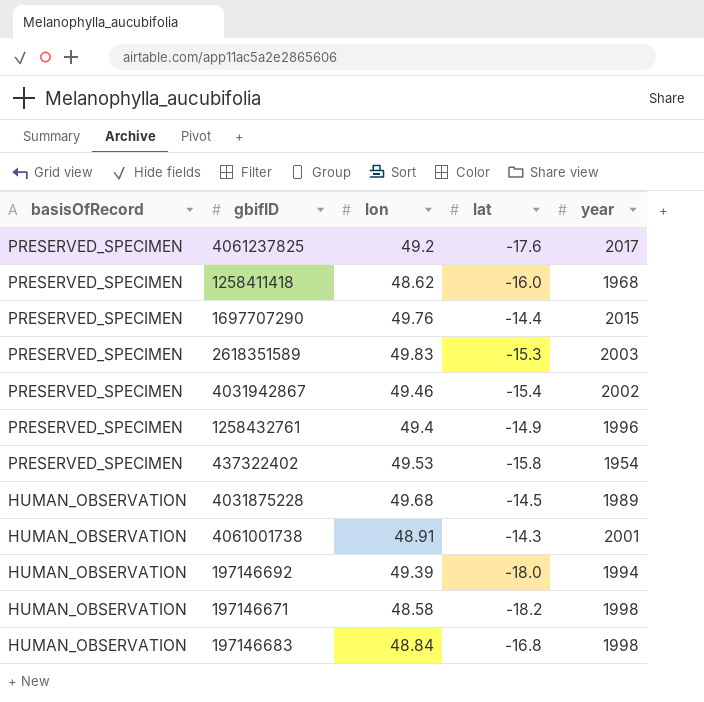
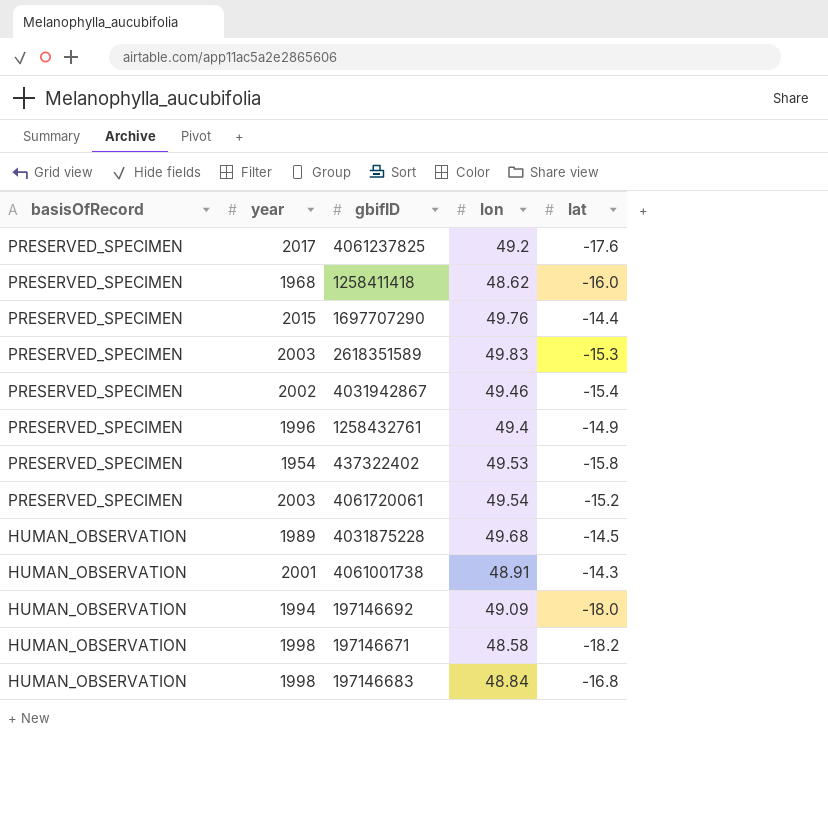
column year | position: 5 -> 2
row 4061720061: none -> PRESERVED_SPECIMEN | 2003 | 49.54 | -15.2
197146692 | lon: 49.39 -> 49.09

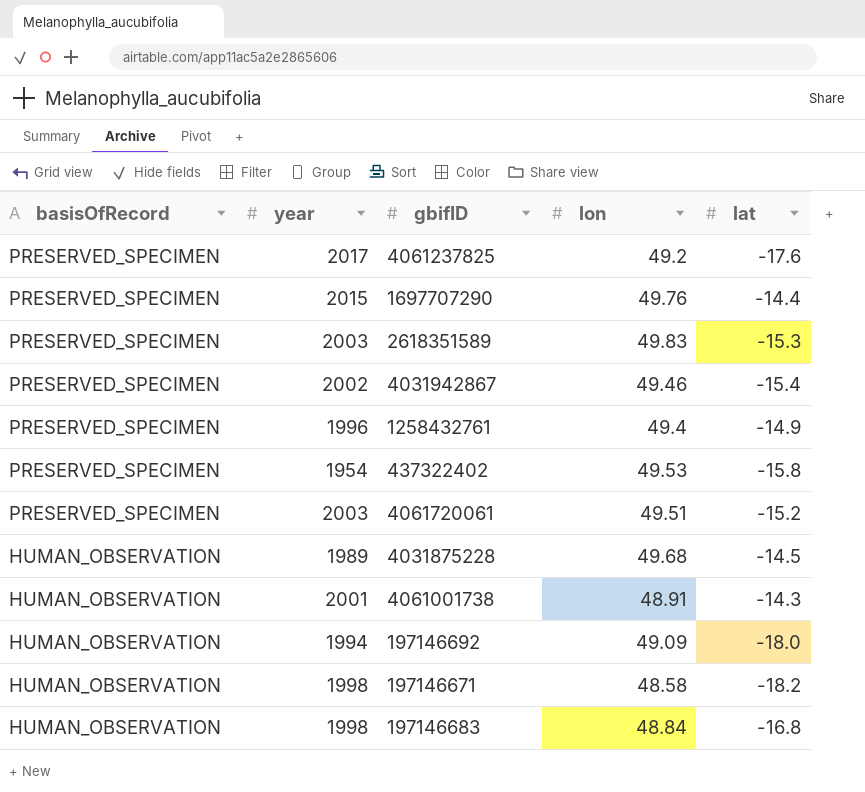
row 1258411418: PRESERVED_SPECIMEN | 1968 | 48.62 | -16.0 -> none
4061720061 | lon: 49.54 -> 49.51

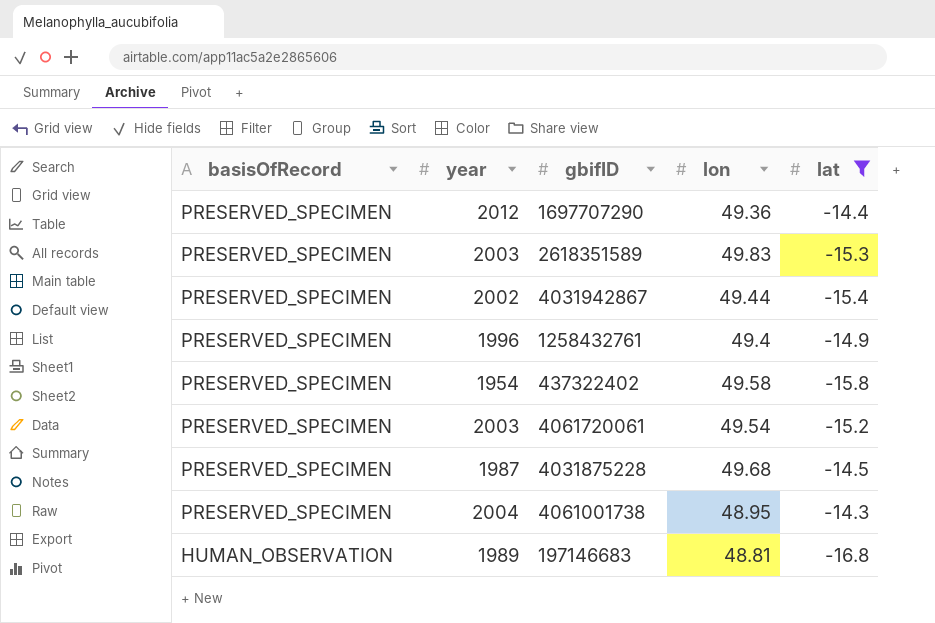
filter: none -> lat >= -16.8
1697707290 | year: 2015 -> 2012
1697707290 | lon: 49.76 -> 49.36
4031942867 | lon: 49.46 -> 49.44
437322402 | lon: 49.53 -> 49.58
4061720061 | lon: 49.51 -> 49.54
4031875228 | basisOfRecord: HUMAN_OBSERVATION -> PRESERVED_SPECIMEN
4031875228 | year: 1989 -> 1987
4061001738 | basisOfRecord: HUMAN_OBSERVATION -> PRESERVED_SPECIMEN
4061001738 | year: 2001 -> 2004
4061001738 | lon: 48.91 -> 48.95
197146683 | year: 1998 -> 1989
197146683 | lon: 48.84 -> 48.81

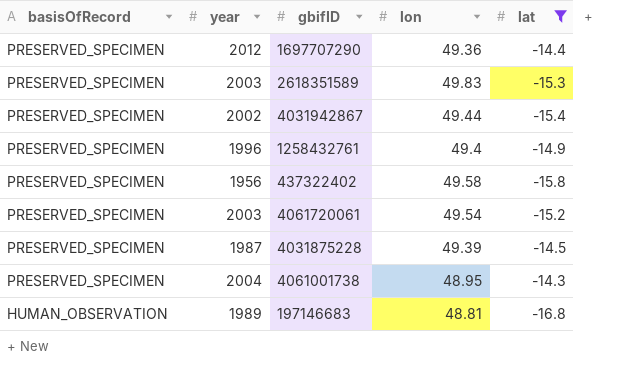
437322402 | year: 1954 -> 1956
4031875228 | lon: 49.68 -> 49.39

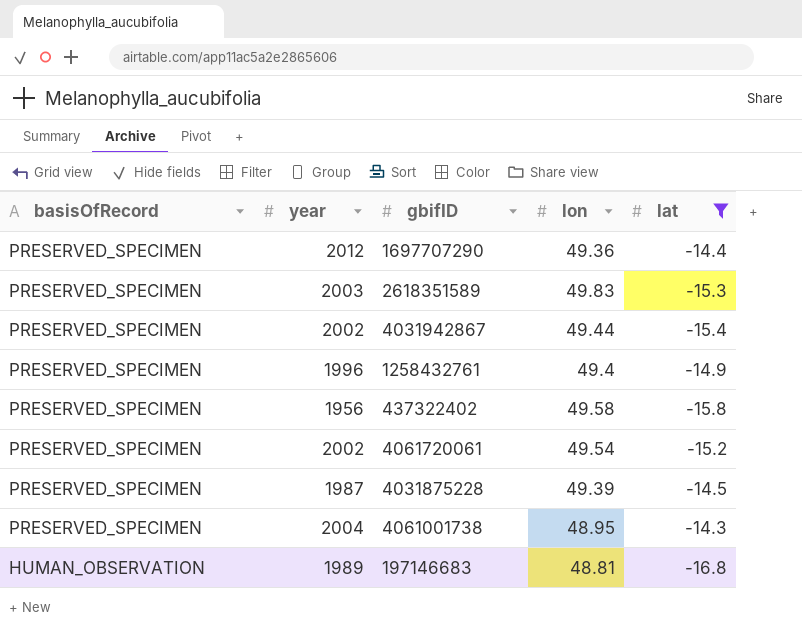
4061720061 | year: 2003 -> 2002

